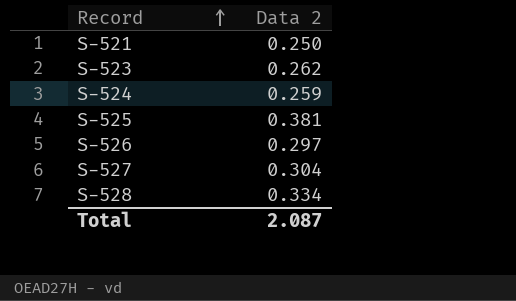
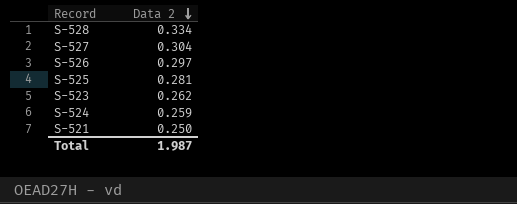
row order: Record ascending -> Data 2 descending
S-525 | Data 2: 0.381 -> 0.281
Total | Data 2: 2.087 -> 1.987

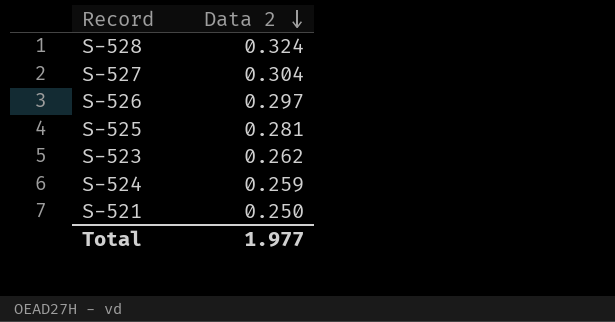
S-528 | Data 2: 0.334 -> 0.324
Total | Data 2: 1.987 -> 1.977

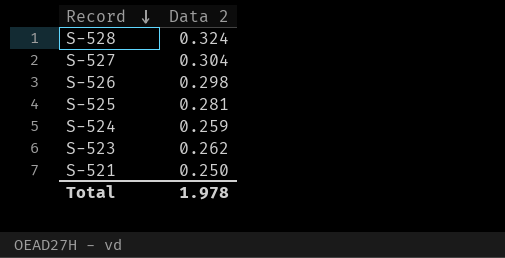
row order: Data 2 descending -> Record descending
S-526 | Data 2: 0.297 -> 0.298
Total | Data 2: 1.977 -> 1.978

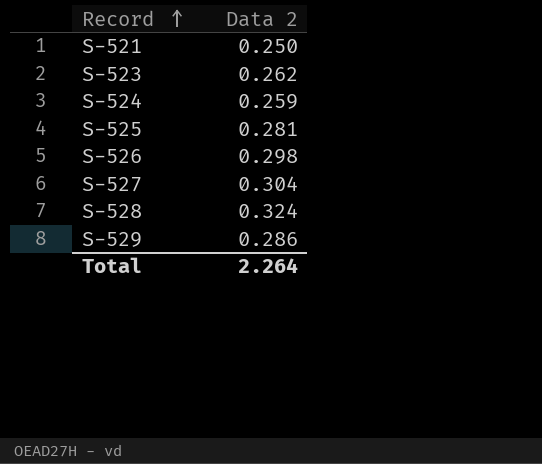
row order: Record descending -> Record ascending
row S-529: none -> 0.286
Total | Data 2: 1.978 -> 2.264

